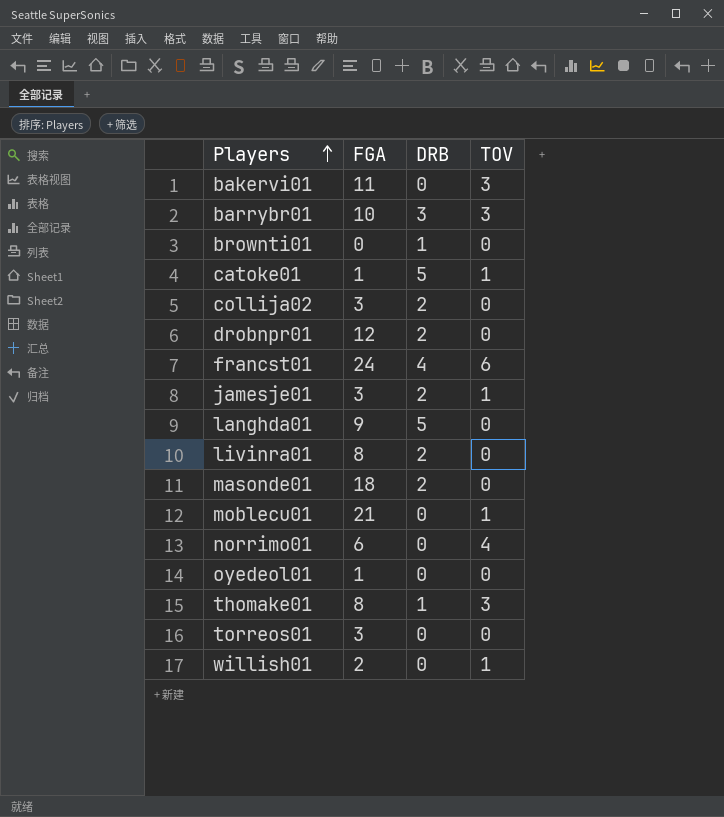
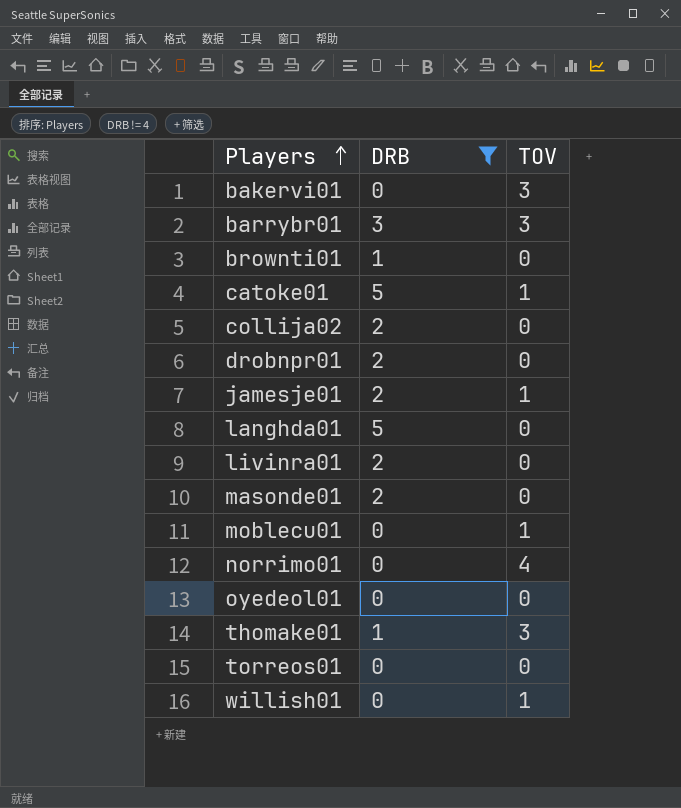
filter: none -> DRB != 4
column FGA | position: 2 -> none

